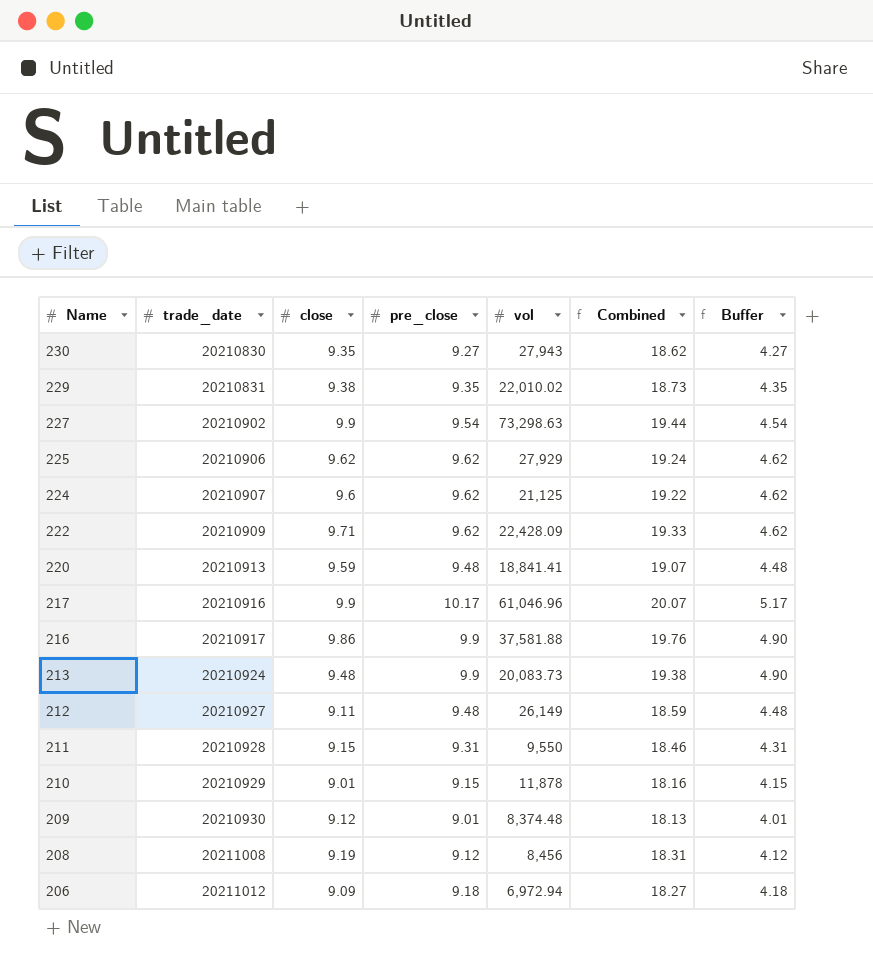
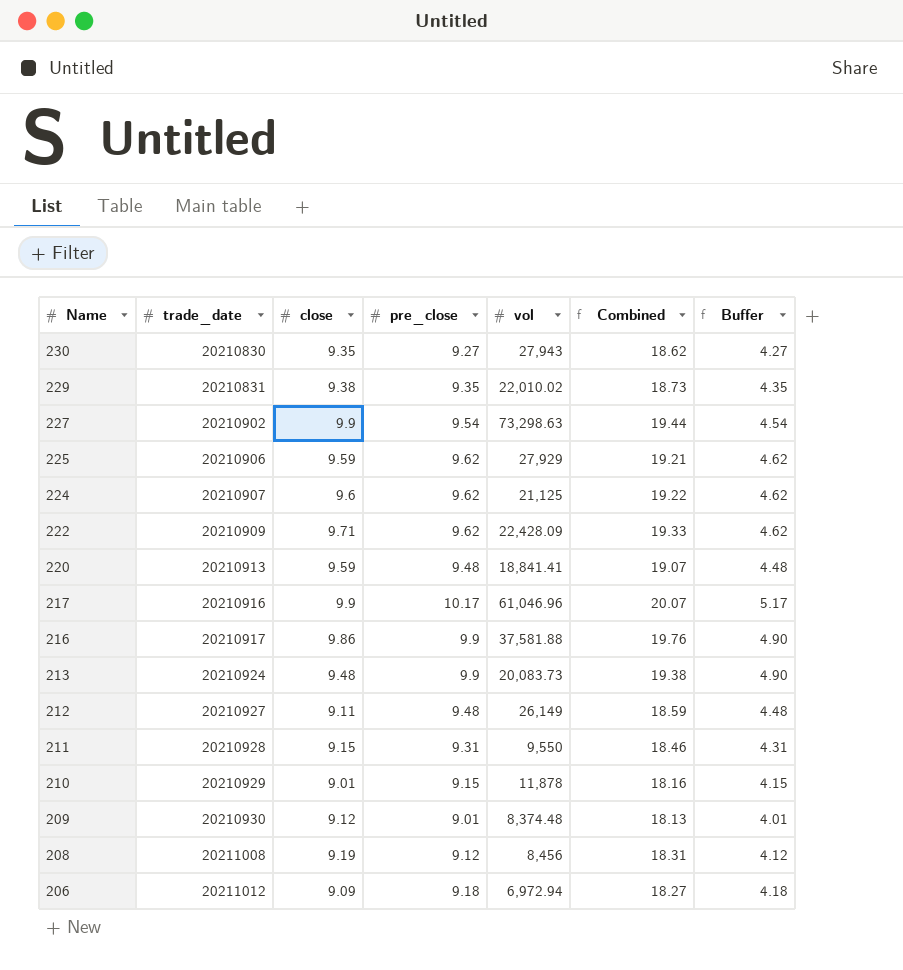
225 | close: 9.62 -> 9.59
225 | Combined: 19.24 -> 19.21

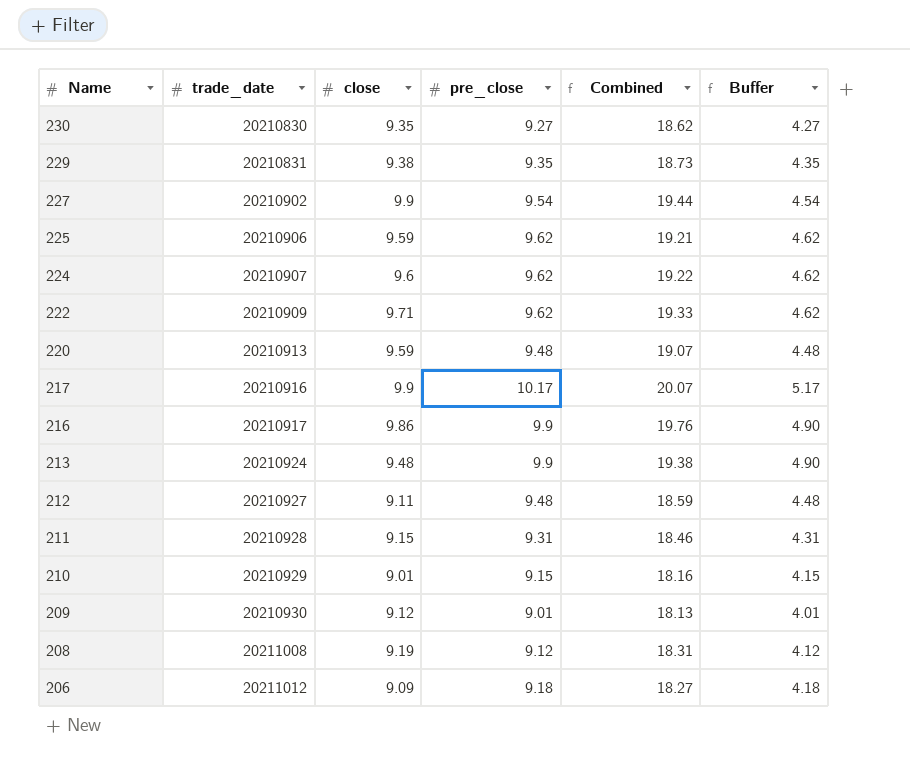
column vol | position: 5 -> none

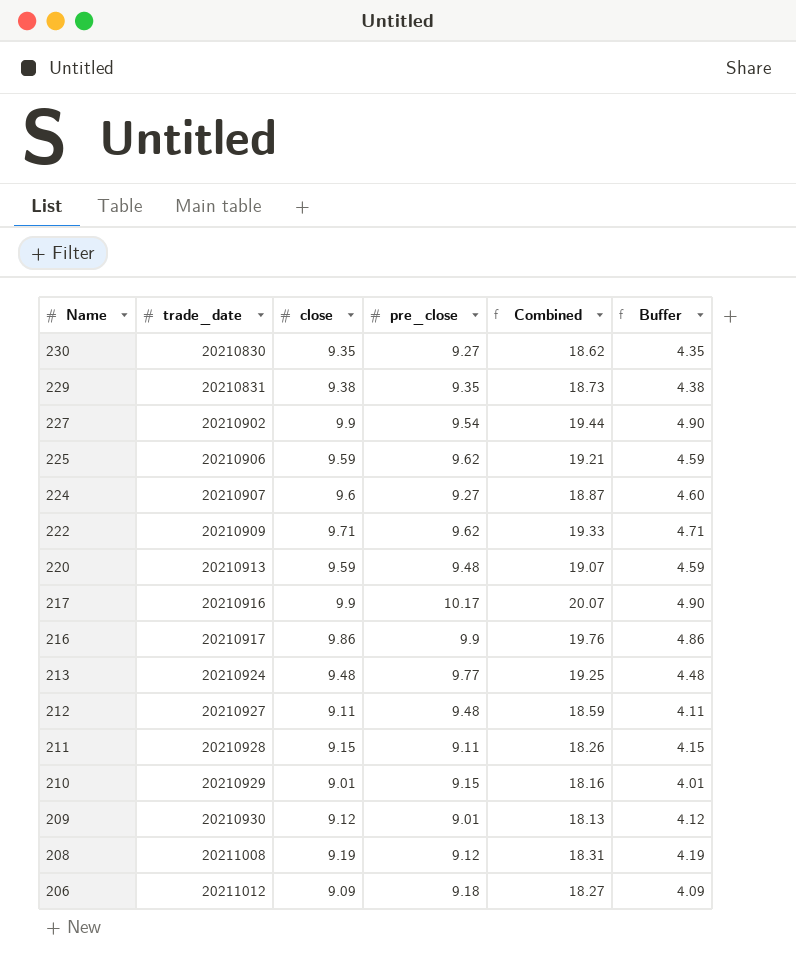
column Buffer | formula: [pre_close] - 5 -> [close] - 5
224 | pre_close: 9.62 -> 9.27
224 | Combined: 19.22 -> 18.87
213 | pre_close: 9.9 -> 9.77
213 | Combined: 19.38 -> 19.25
211 | pre_close: 9.31 -> 9.11
211 | Combined: 18.46 -> 18.26

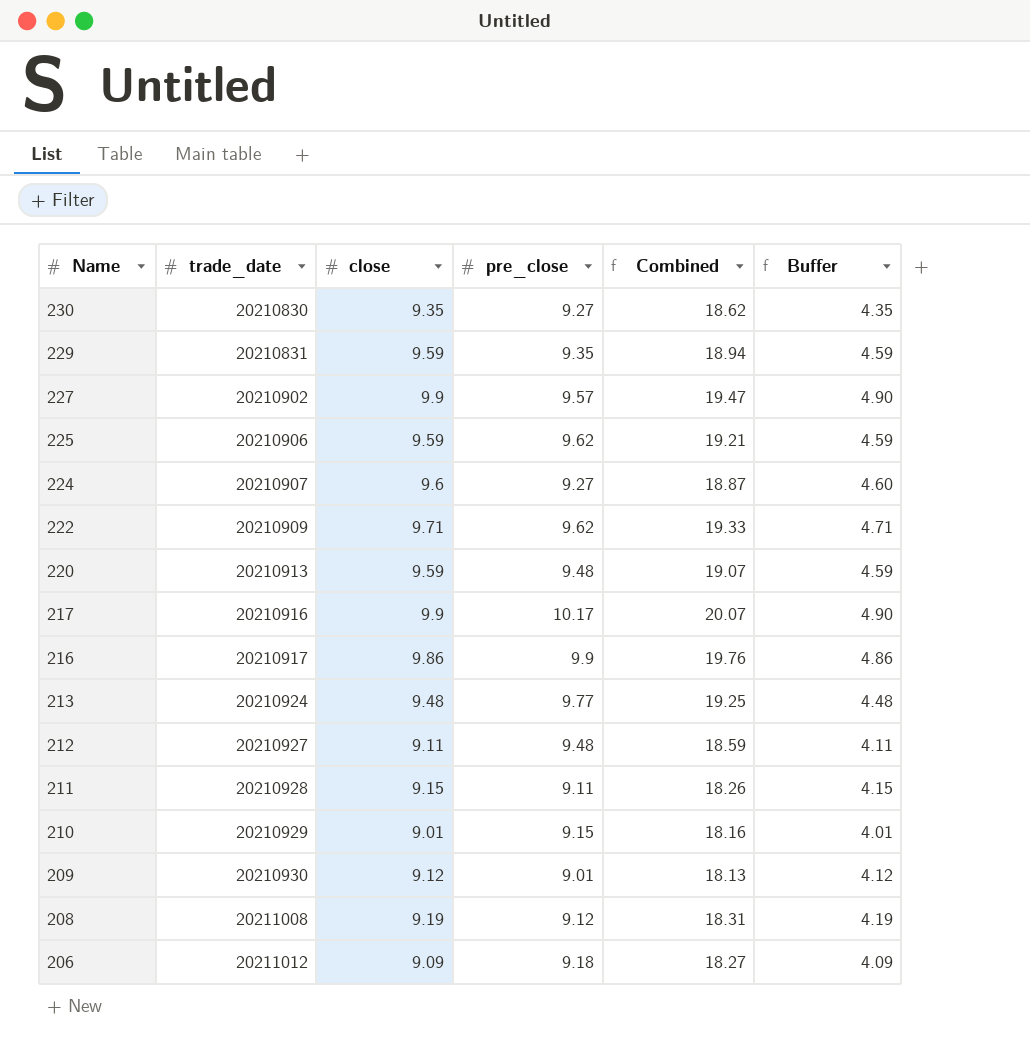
229 | close: 9.38 -> 9.59
229 | Combined: 18.73 -> 18.94
229 | Buffer: 4.38 -> 4.59
227 | pre_close: 9.54 -> 9.57
227 | Combined: 19.44 -> 19.47

